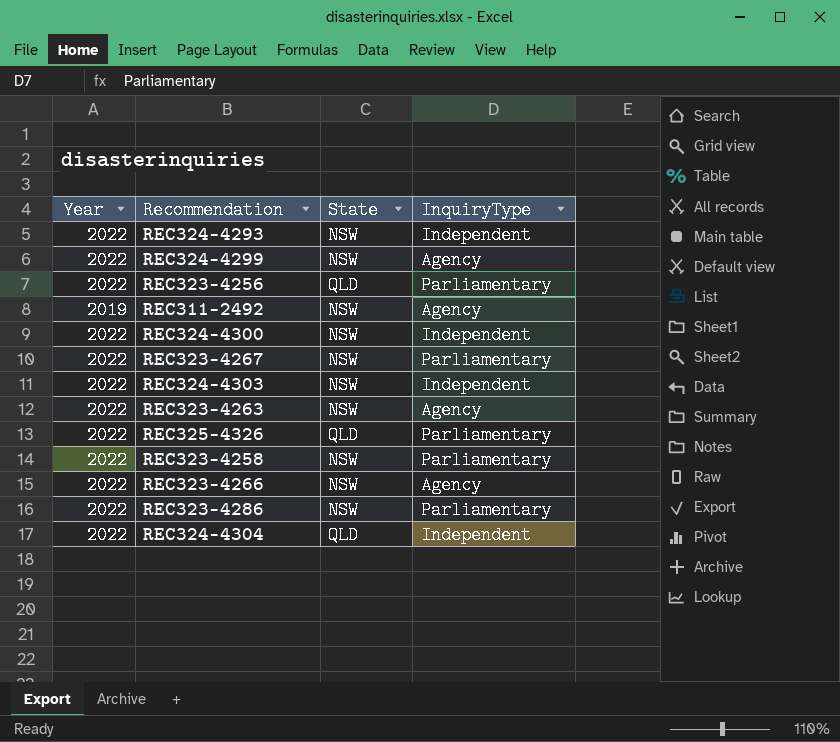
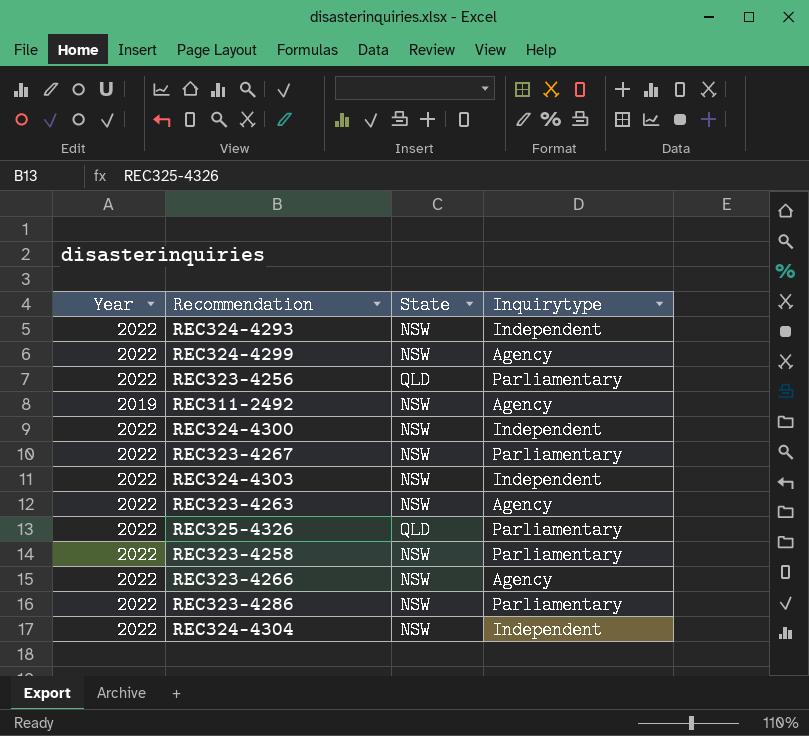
column name: InquiryType -> Inquirytype
REC324-4304 | State: QLD -> NSW

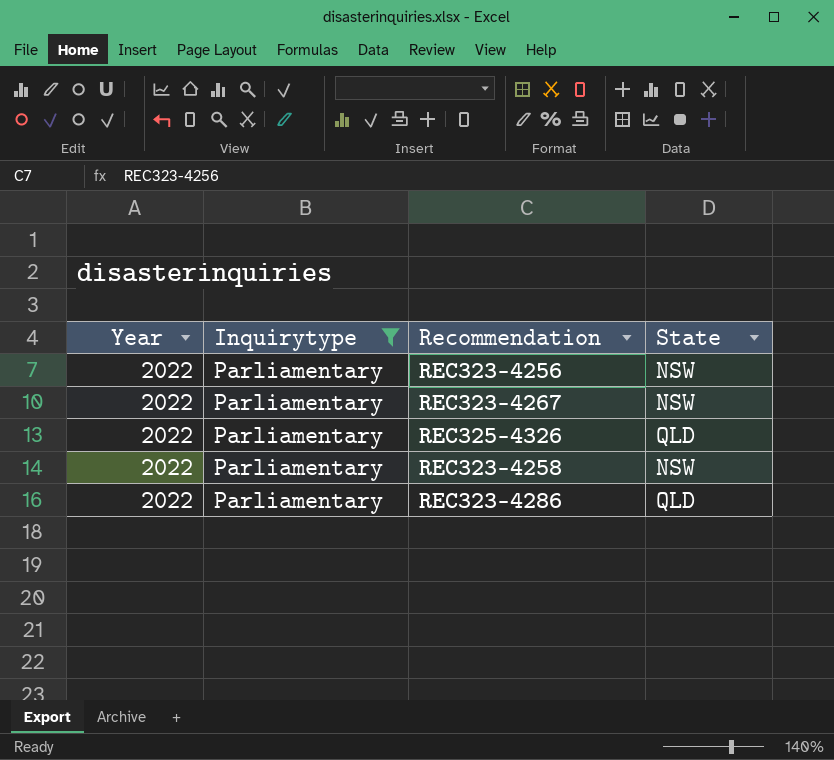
filter: none -> Inquirytype = Parliamentary
column Inquirytype | position: 4 -> 2
REC323-4256 | State: QLD -> NSW
REC323-4286 | State: NSW -> QLD

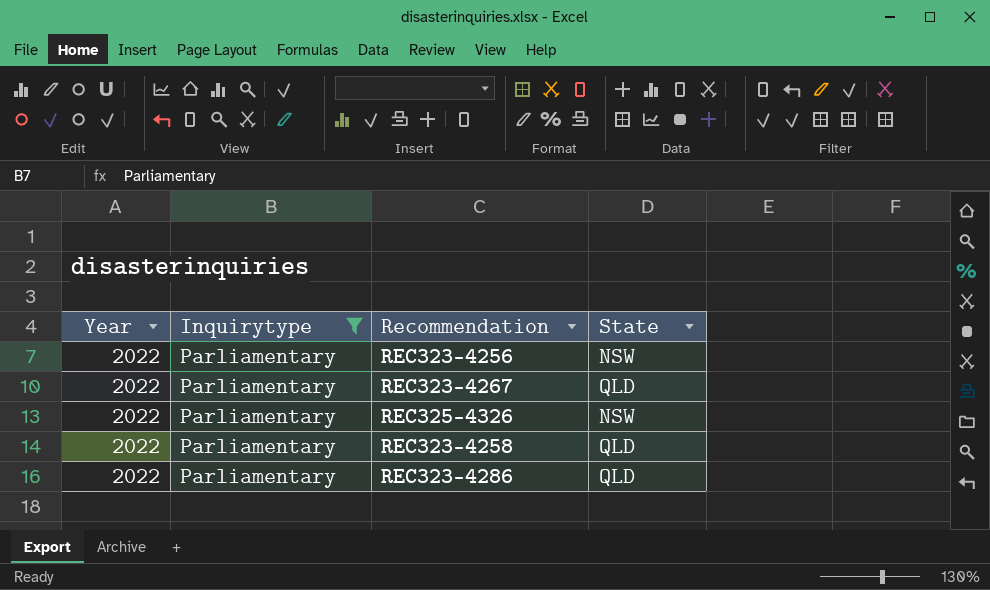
REC323-4267 | State: NSW -> QLD
REC325-4326 | State: QLD -> NSW
REC323-4258 | State: NSW -> QLD

